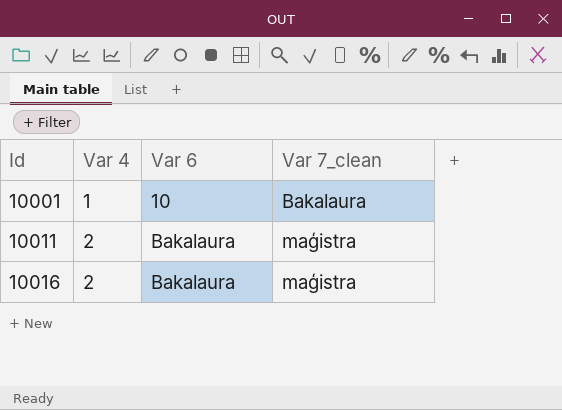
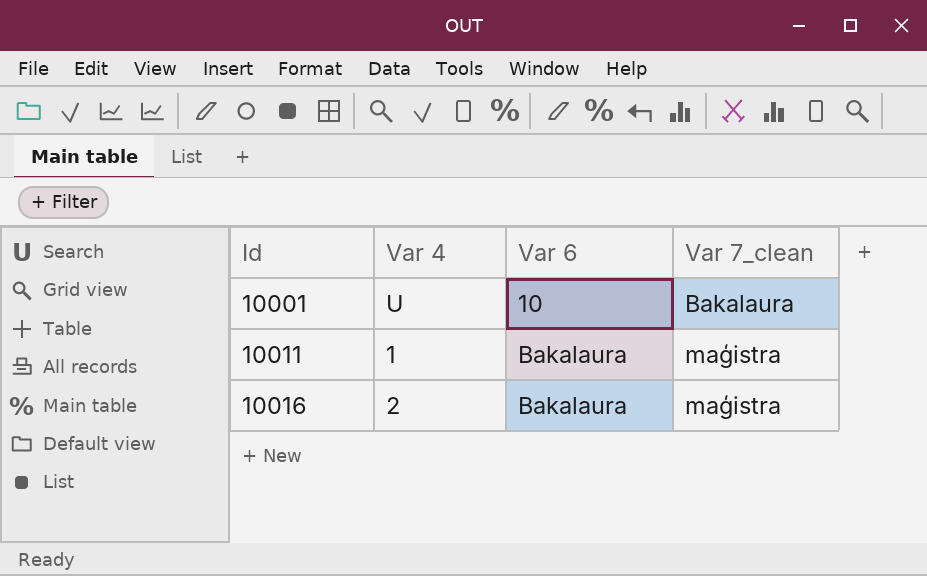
10001 | Var 4: 1 -> U
10011 | Var 4: 2 -> 1

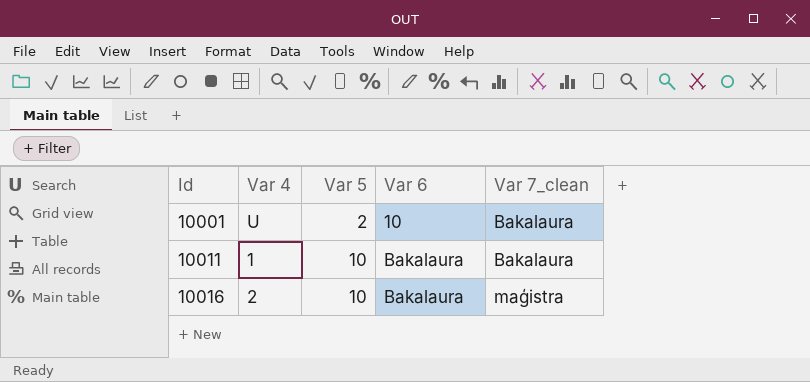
column Var 5 | position: none -> 3
10011 | Var 7_clean: maģistra -> Bakalaura

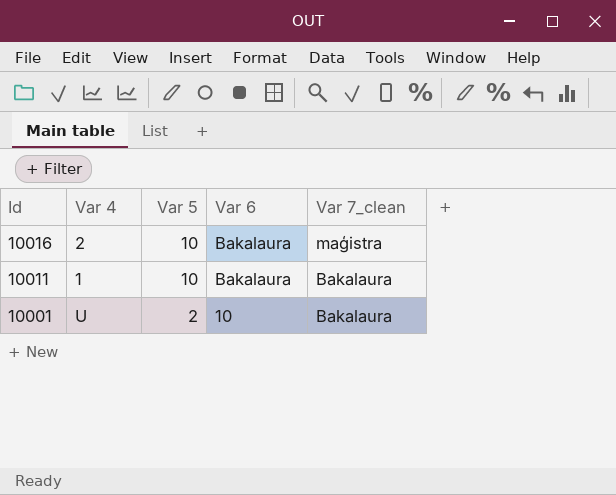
row order: Id ascending -> Id descending

